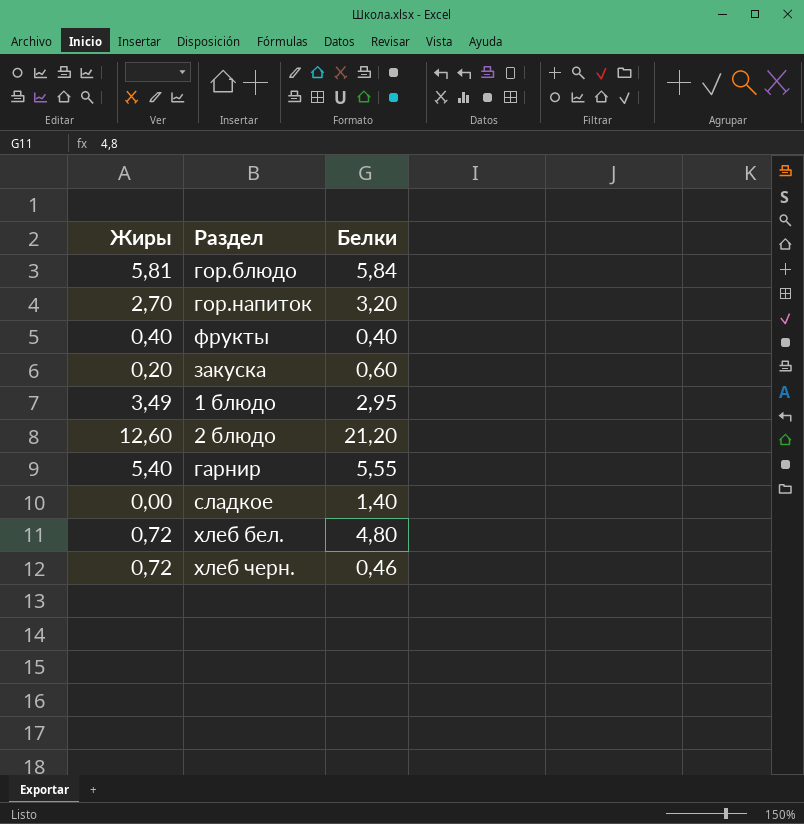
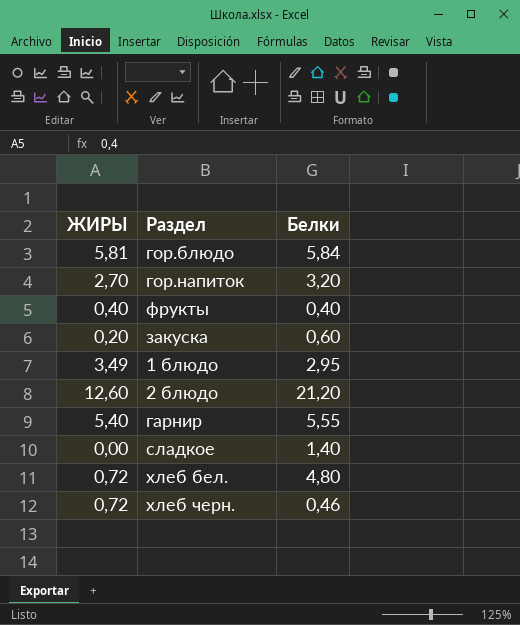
column name: Жиры -> ЖИРЫ

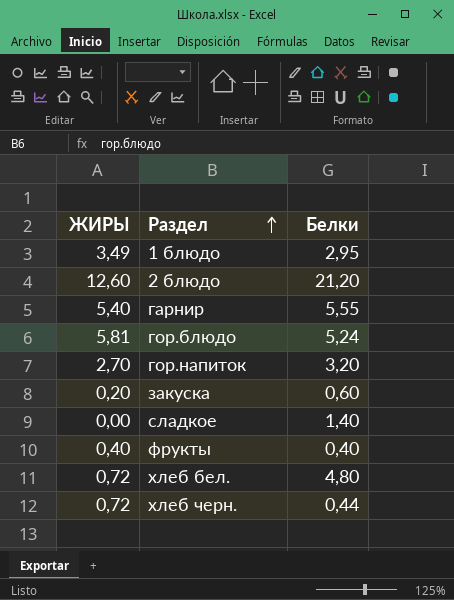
row order: none -> Раздел ascending
гор.блюдо | Белки: 5,84 -> 5,24
хлеб черн. | Белки: 0,46 -> 0,44

